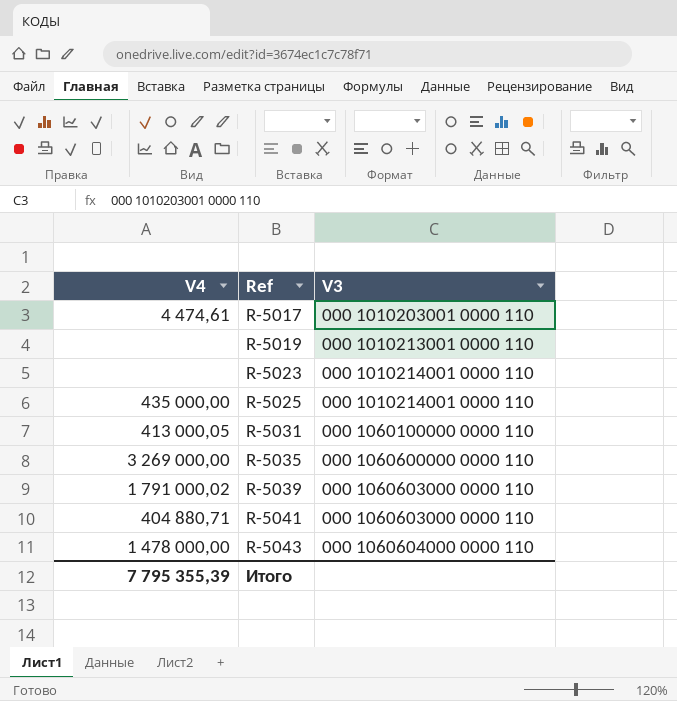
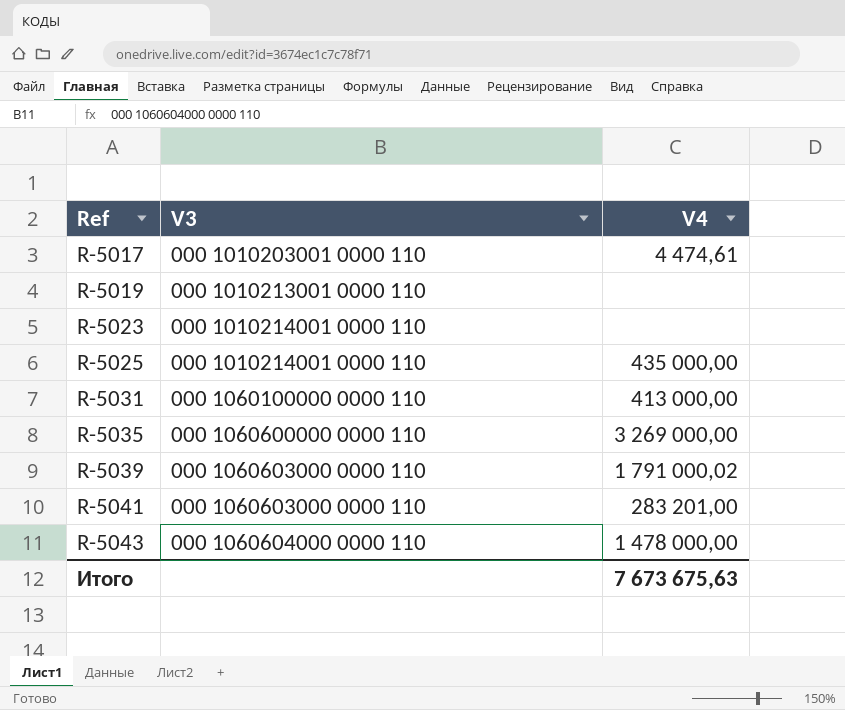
column V4 | position: 1 -> 3
R-5031 | V4: 413 000,05 -> 413 000,00
R-5041 | V4: 404 880,71 -> 283 201,00
Итого | V4: 7 795 355,39 -> 7 673 675,63

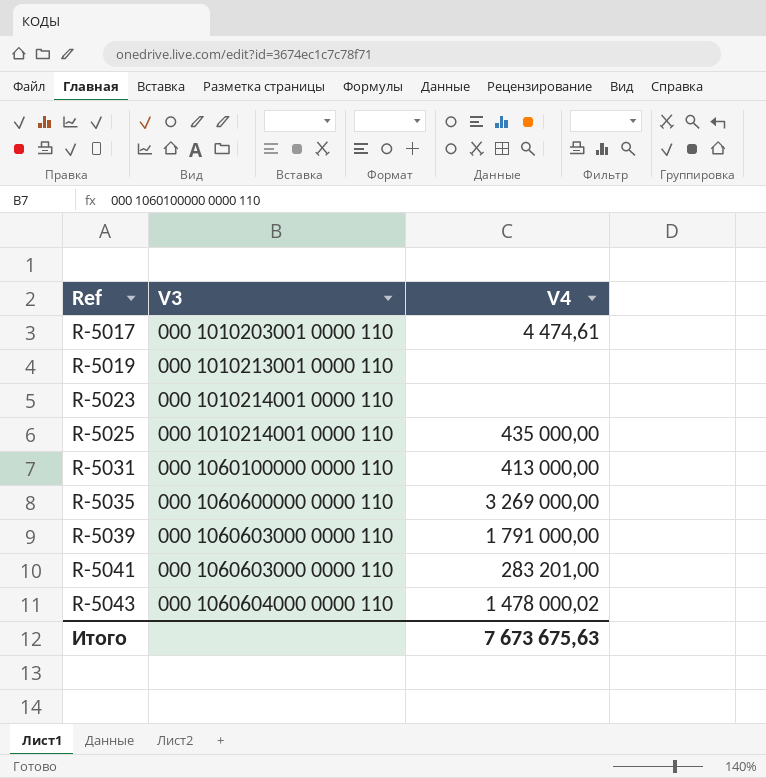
R-5039 | V4: 1 791 000,02 -> 1 791 000,00
R-5043 | V4: 1 478 000,00 -> 1 478 000,02

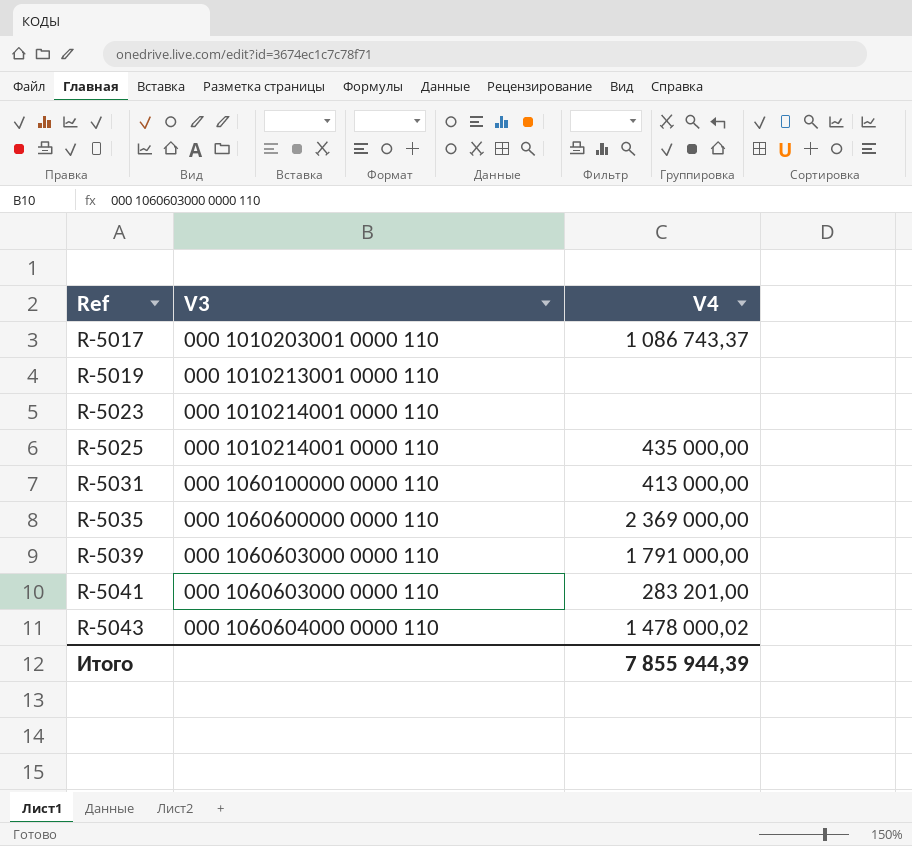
R-5017 | V4: 4 474,61 -> 1 086 743,37
R-5035 | V4: 3 269 000,00 -> 2 369 000,00
Итого | V4: 7 673 675,63 -> 7 855 944,39

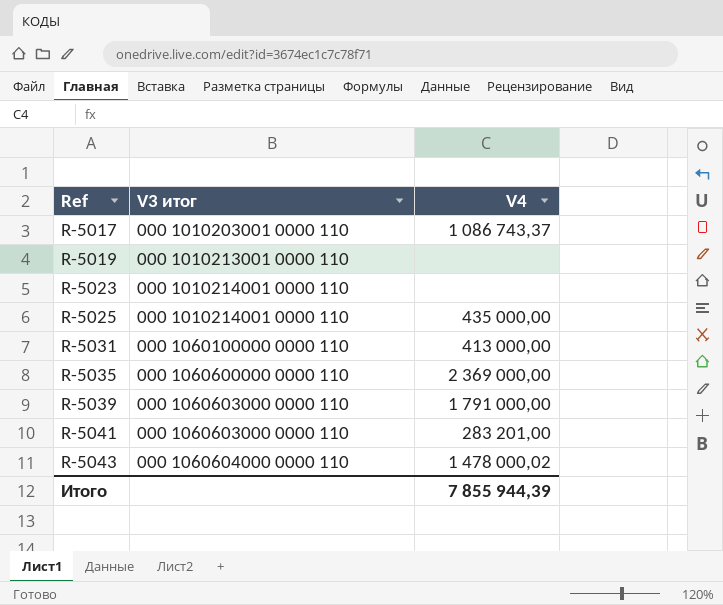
column name: V3 -> V3 итог

